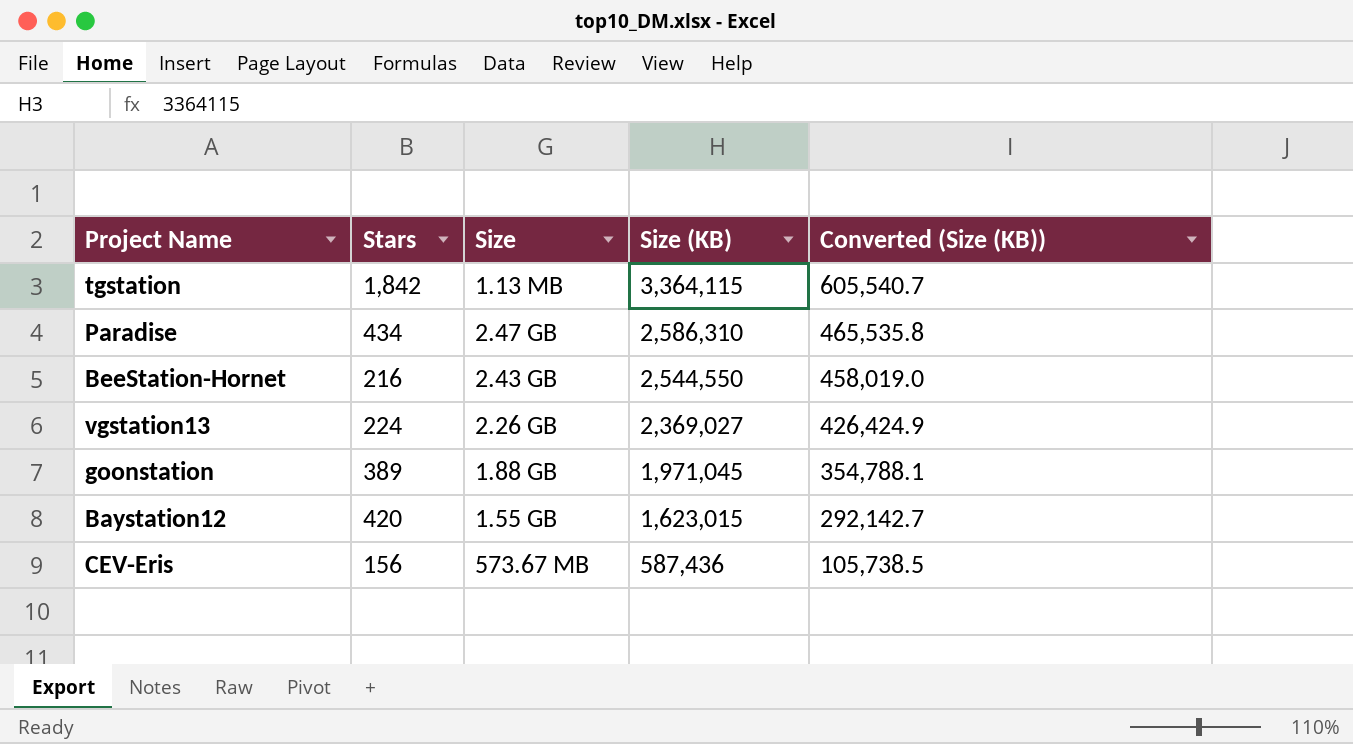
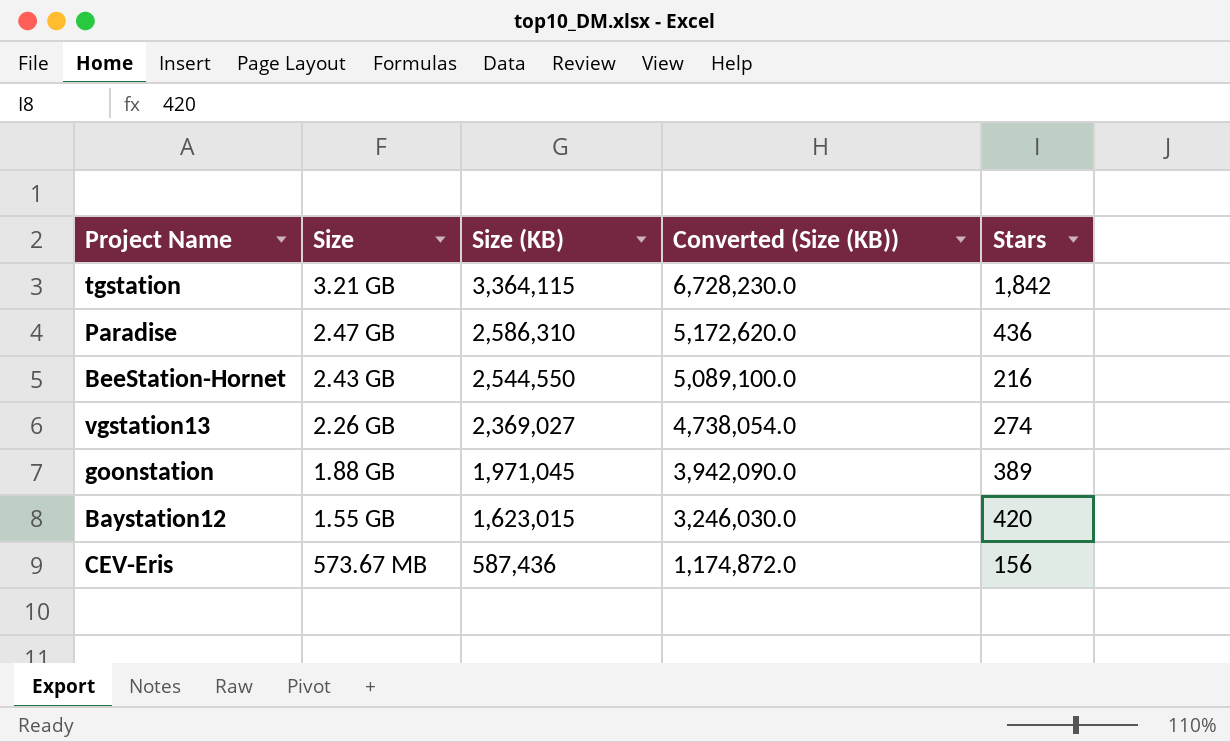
column Converted (Size (KB)) | formula: [Size (KB)] * 0.18 -> [Size (KB)] * 2
column Stars | position: 2 -> 5
tgstation | Size: 1.13 MB -> 3.21 GB
Paradise | Stars: 434 -> 436
vgstation13 | Stars: 224 -> 274

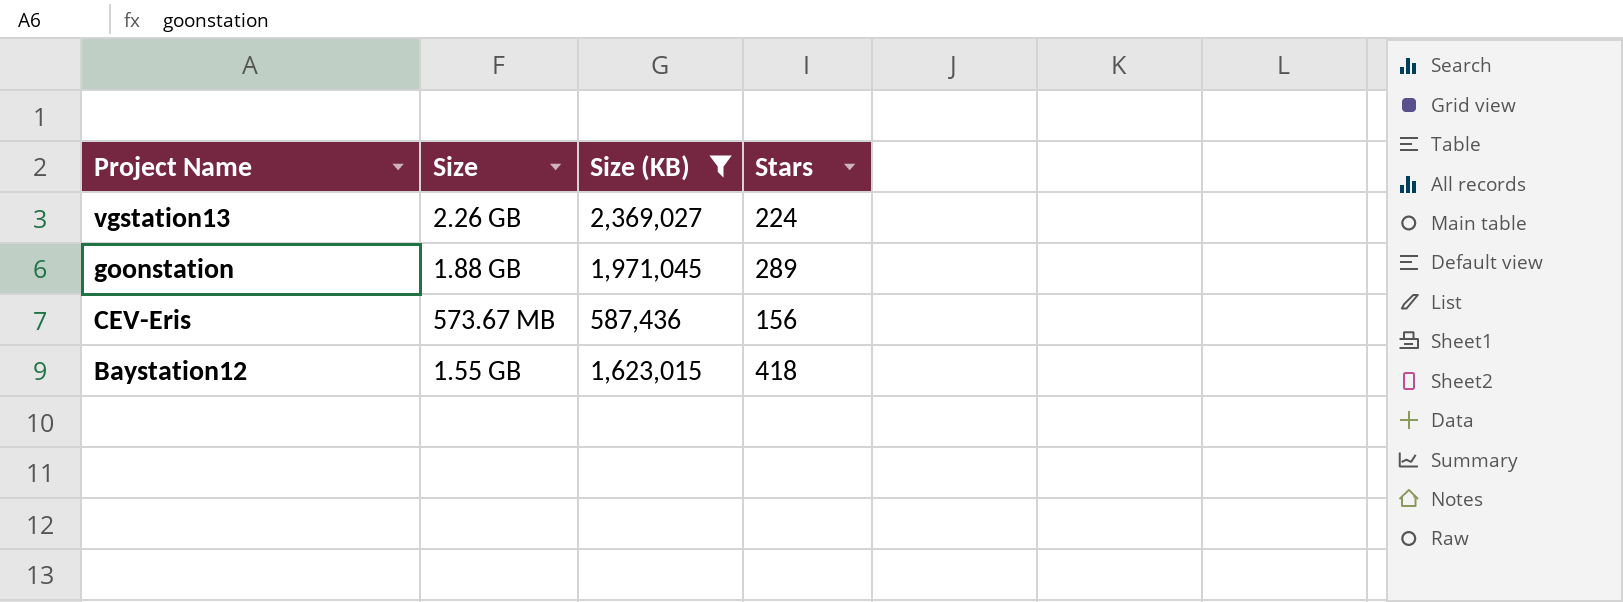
filter: none -> Size (KB) <= 2,369,027
row order: Size (KB) descending -> Project Name descending
column Converted (Size (KB)) | formula: [Size (KB)] * 2 -> none
vgstation13 | Stars: 274 -> 224
goonstation | Stars: 389 -> 289
Baystation12 | Stars: 420 -> 418

